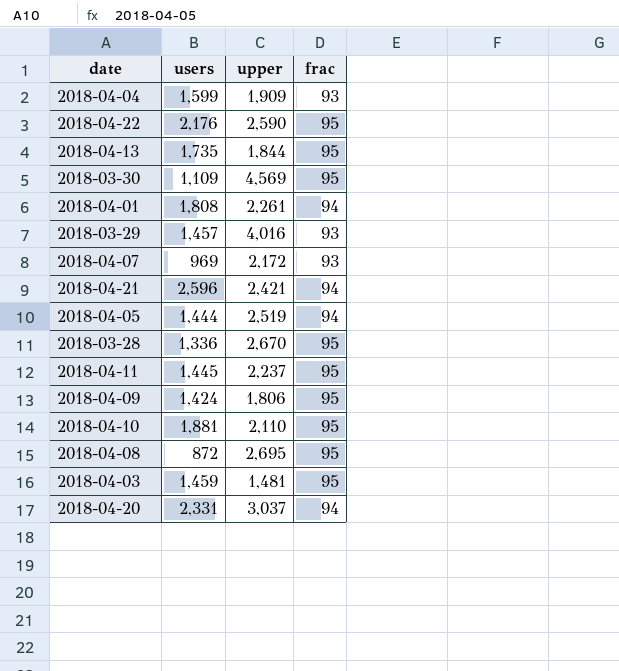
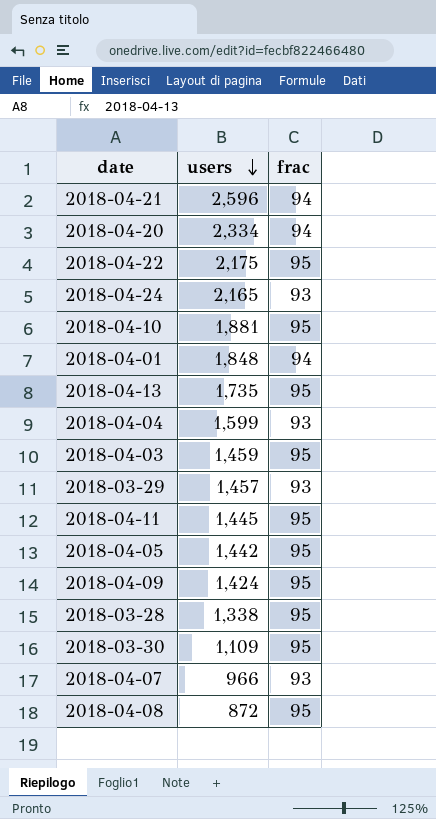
row order: none -> users descending
column upper | position: 3 -> none
2018-04-20 | users: 2,331 -> 2,334
2018-04-22 | users: 2,176 -> 2,175
row 2018-04-24: none -> 2,165 | 93
2018-04-01 | users: 1,808 -> 1,848
2018-04-05 | users: 1,444 -> 1,442
2018-04-05 | frac: 94 -> 95
2018-03-28 | users: 1,336 -> 1,338
2018-04-07 | users: 969 -> 966

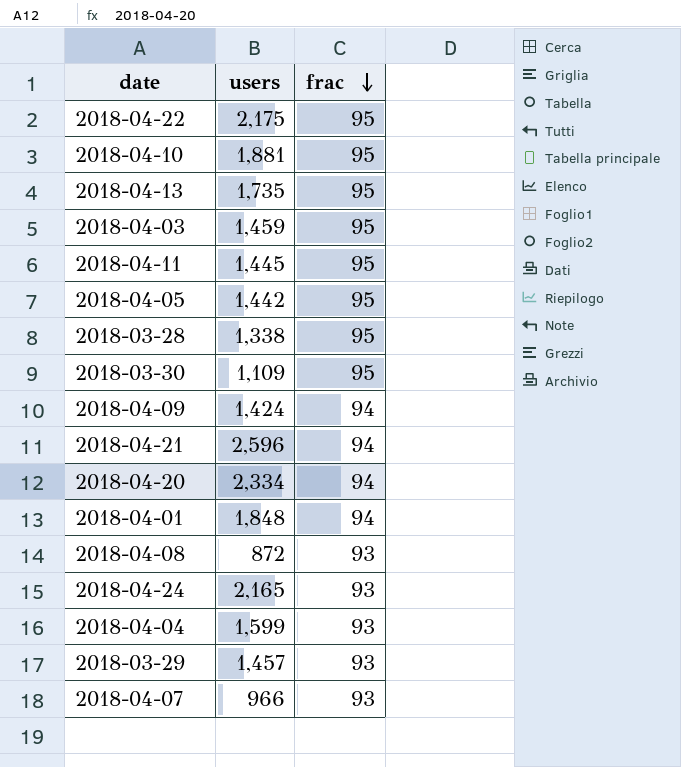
row order: users descending -> frac descending
2018-04-09 | frac: 95 -> 94
2018-04-08 | frac: 95 -> 93

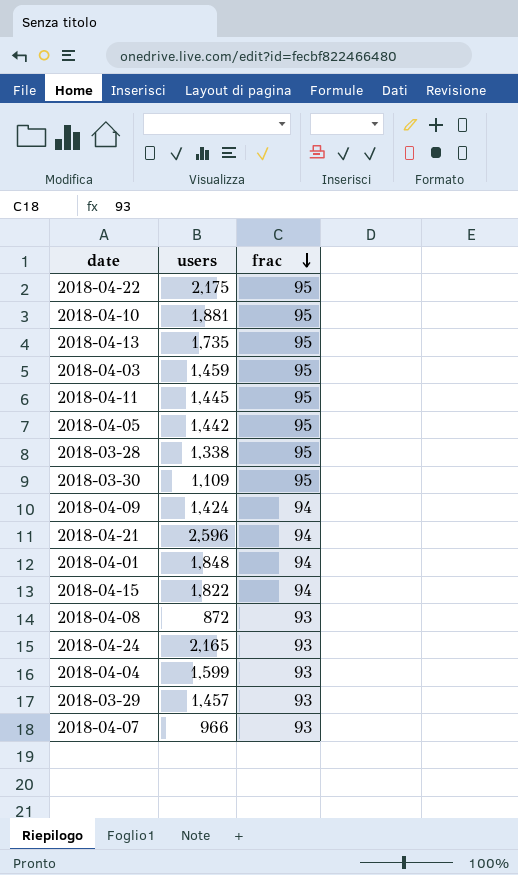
row 2018-04-20: 2,334 | 94 -> none
row 2018-04-15: none -> 1,822 | 94

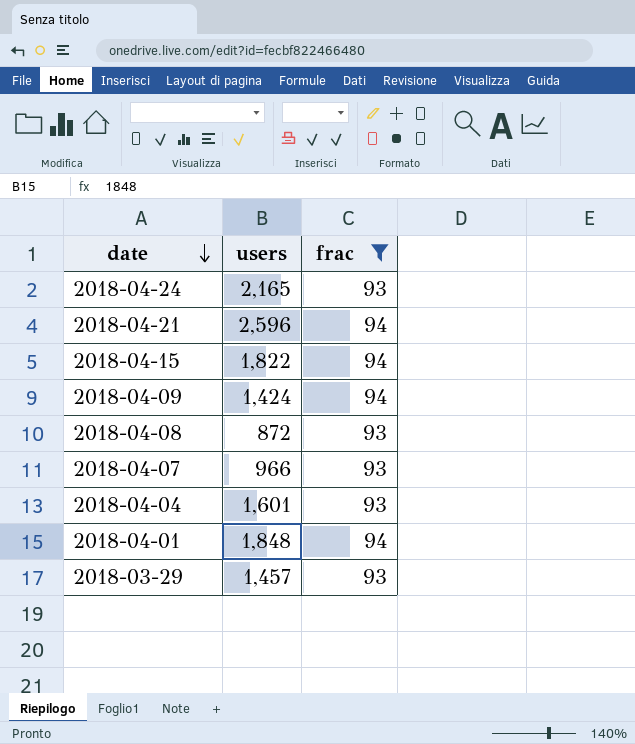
filter: none -> frac != 95
row order: frac descending -> date descending
2018-04-04 | users: 1,599 -> 1,601

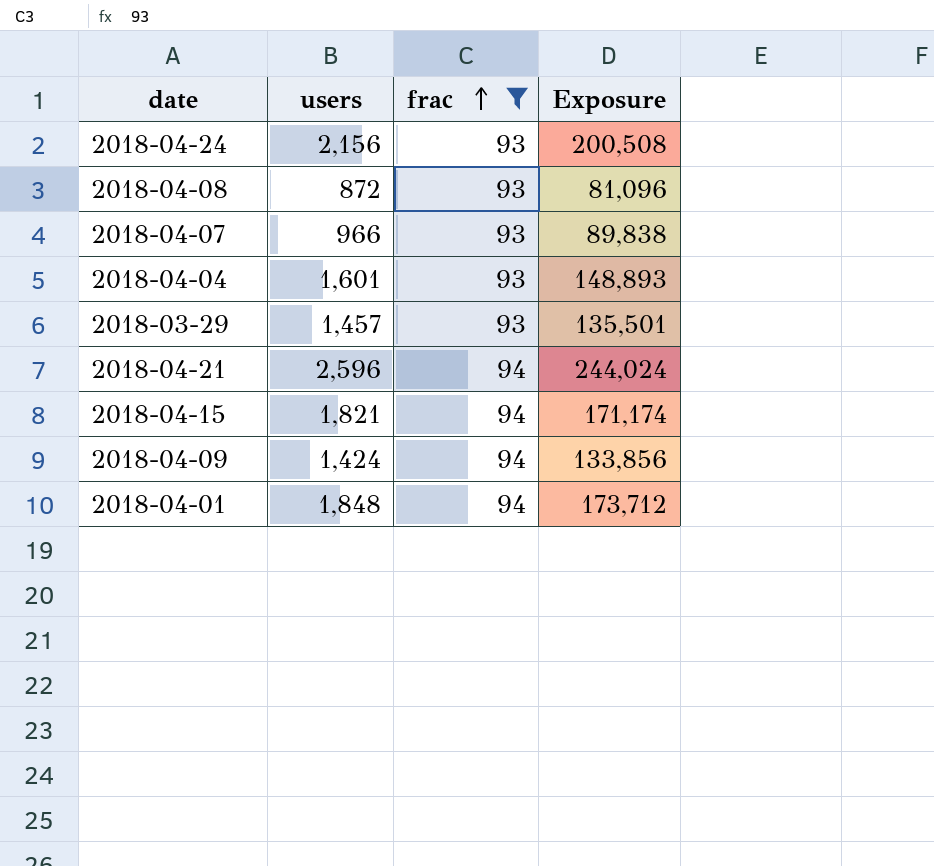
row order: date descending -> frac ascending
column Exposure | formula: none -> [users] * [frac]
2018-04-24 | users: 2,165 -> 2,156
2018-04-15 | users: 1,822 -> 1,821

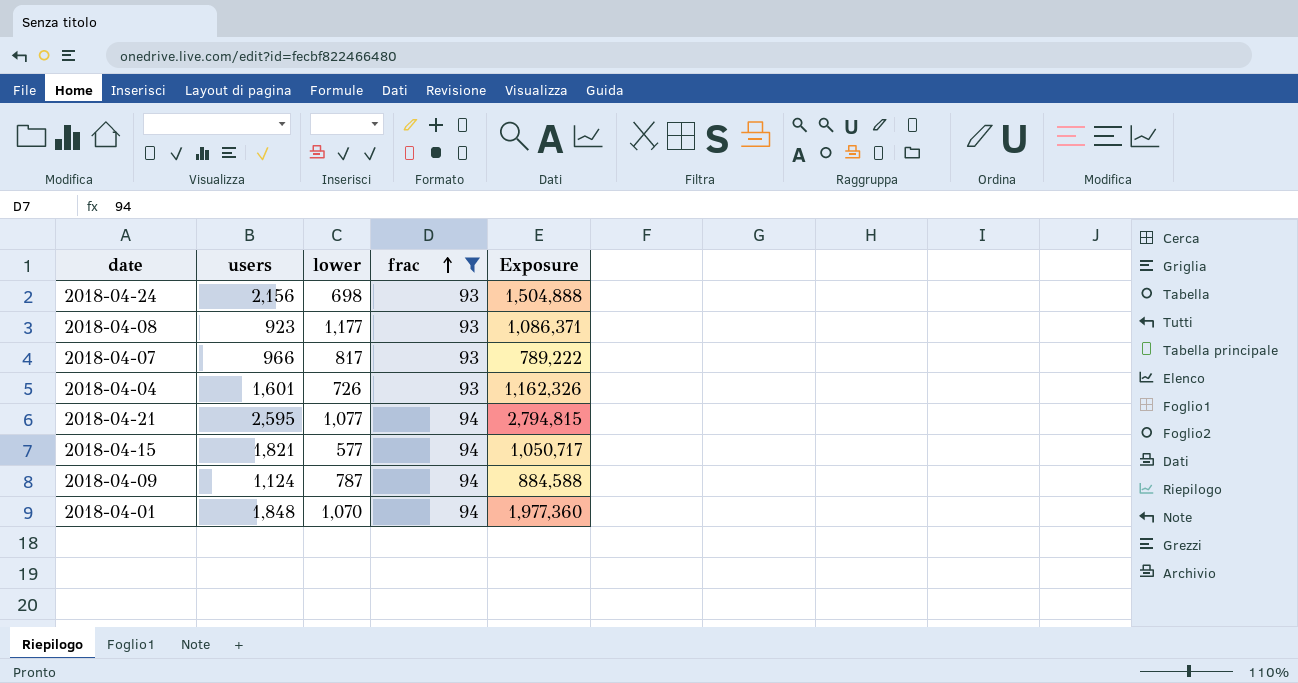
column lower | position: none -> 3
column Exposure | formula: [users] * [frac] -> [users] * [lower]
row 2018-03-29: 1,457 | 93 | 135,501 -> none
2018-04-08 | users: 872 -> 923
2018-04-21 | users: 2,596 -> 2,595
2018-04-09 | users: 1,424 -> 1,124

